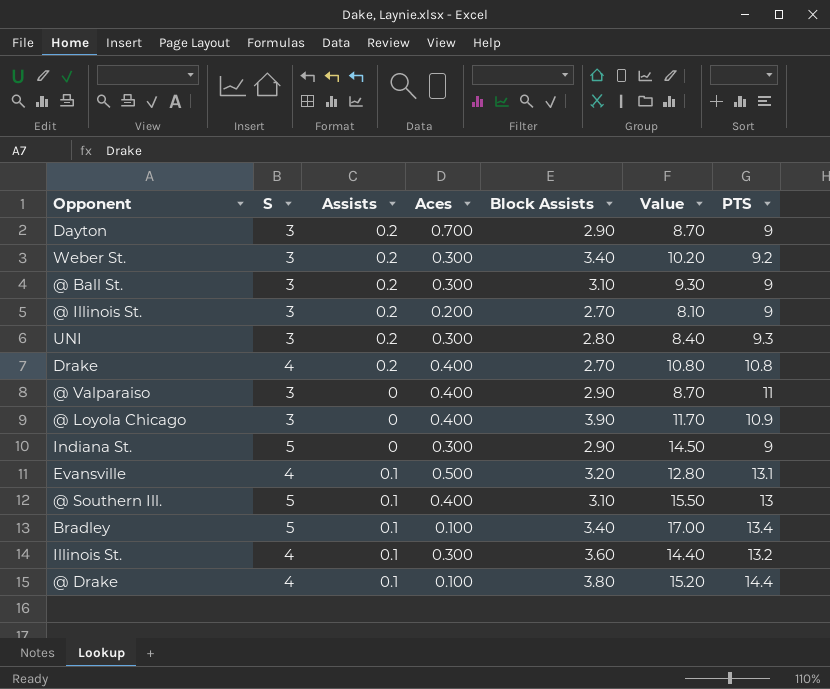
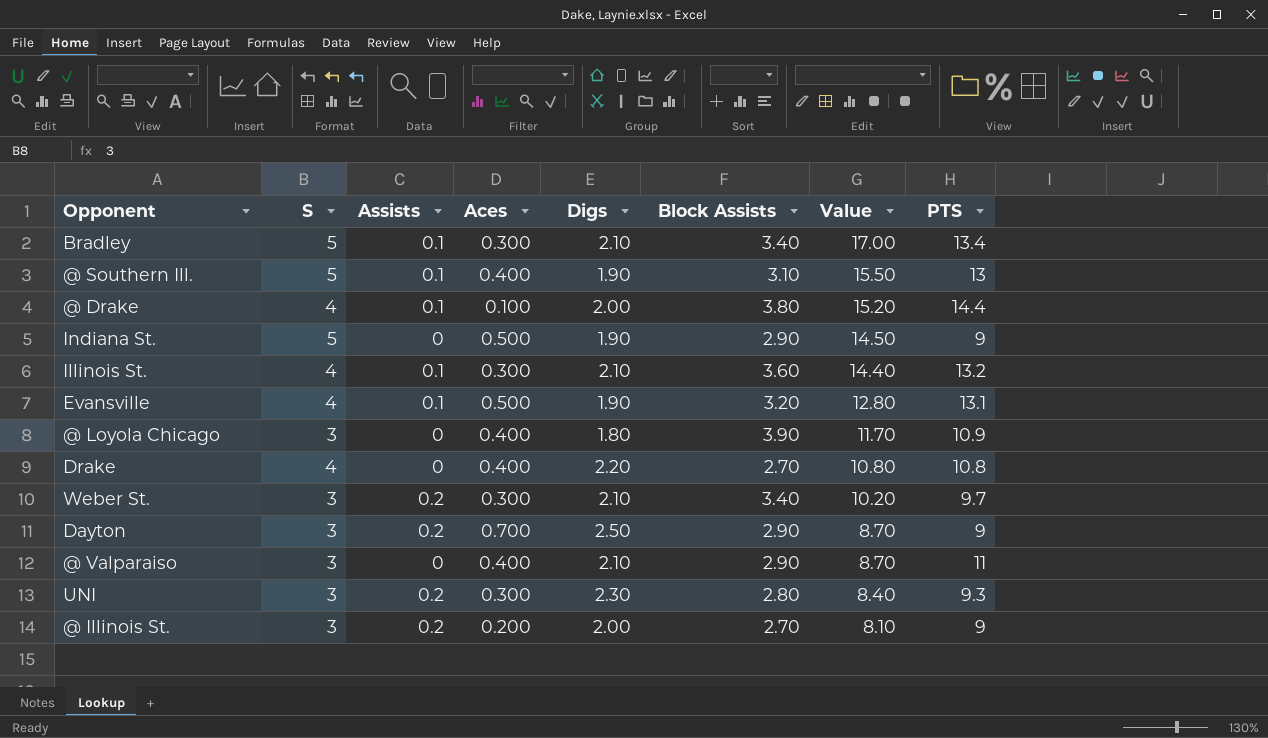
row order: none -> Value descending
column Digs | position: none -> 5
row @ Ball St.: 3 | 0.2 | 0.300 | 3.10 | 9.30 | 9 -> none
Bradley | Aces: 0.100 -> 0.300
Indiana St. | Aces: 0.300 -> 0.500
Drake | Assists: 0.2 -> 0
Weber St. | PTS: 9.2 -> 9.7

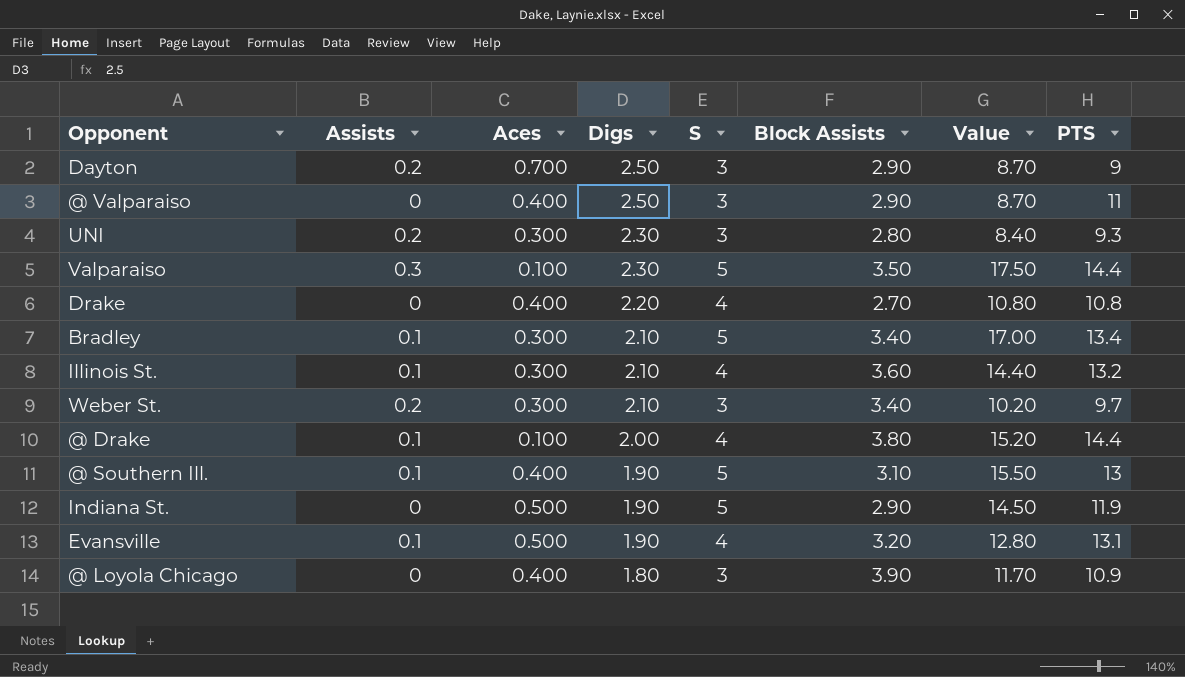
row order: Value descending -> Digs descending
column S | position: 2 -> 5
row @ Illinois St.: 3 | 0.2 | 0.200 | 2.00 | 2.70 | 8.10 | 9 -> none
@ Valparaiso | Digs: 2.10 -> 2.50
row Valparaiso: none -> 0.3 | 0.100 | 2.30 | 5 | 3.50 | 17.50 | 14.4
Indiana St. | PTS: 9 -> 11.9

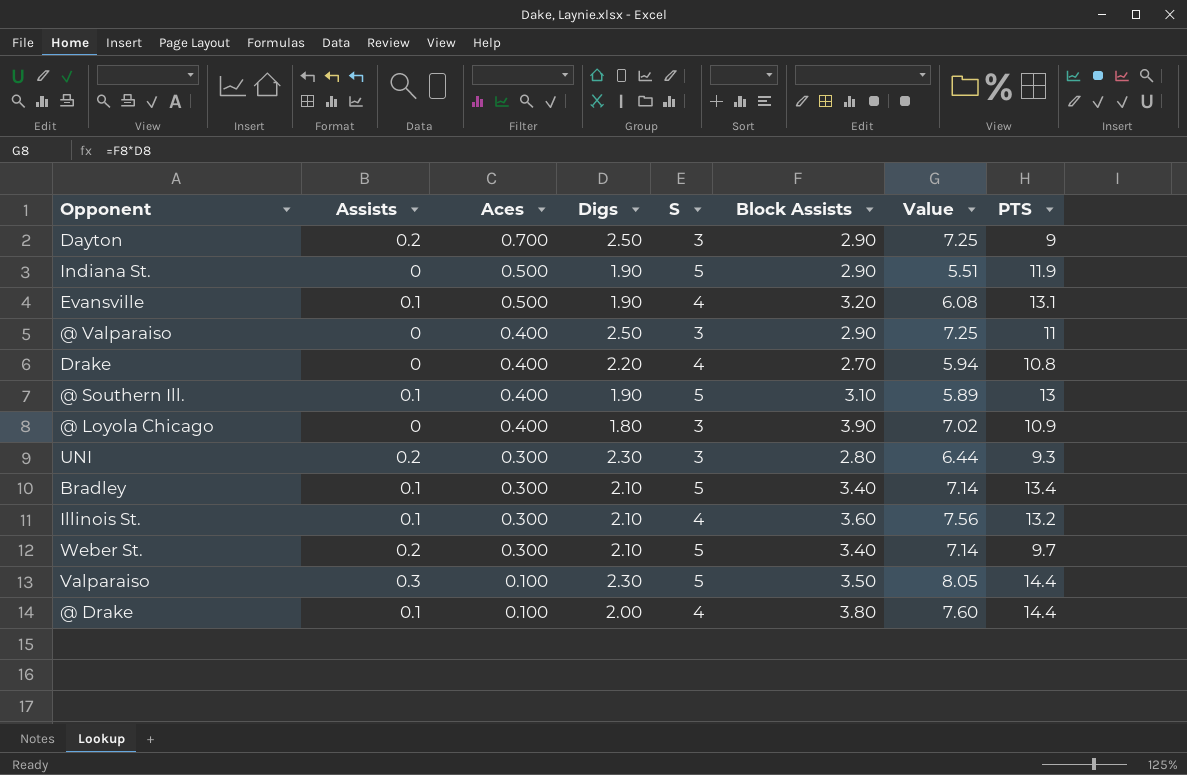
row order: Digs descending -> Aces descending
column Value | formula: [S] * [Block Assists] -> [Digs] * [Block Assists]
Weber St. | S: 3 -> 5

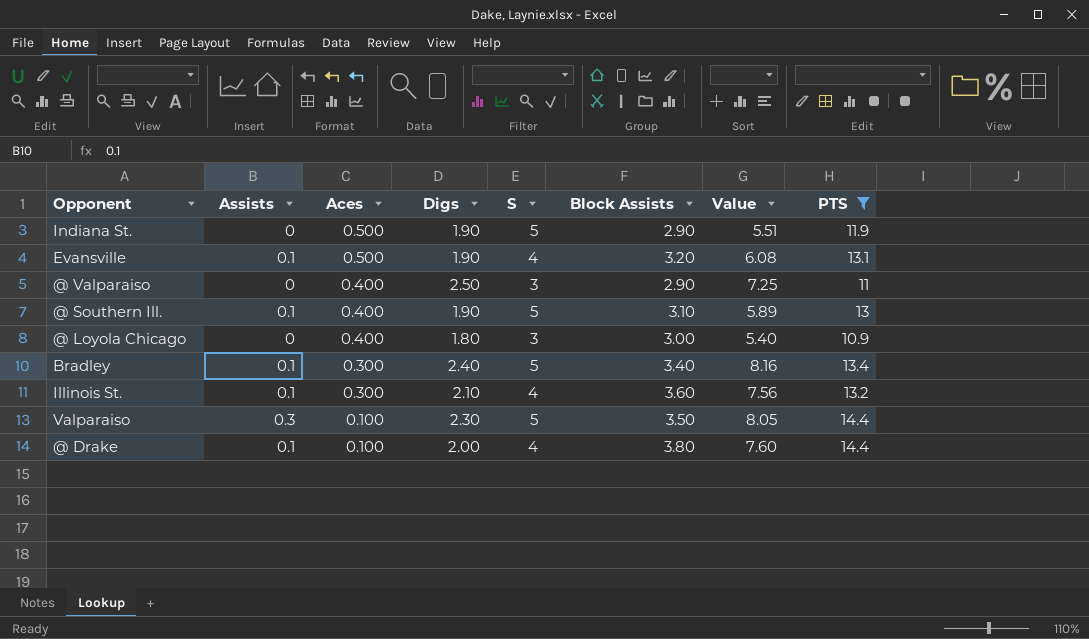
filter: none -> PTS >= 10.9
@ Loyola Chicago | Block Assists: 3.90 -> 3.00
@ Loyola Chicago | Value: 7.02 -> 5.40
Bradley | Digs: 2.10 -> 2.40
Bradley | Value: 7.14 -> 8.16

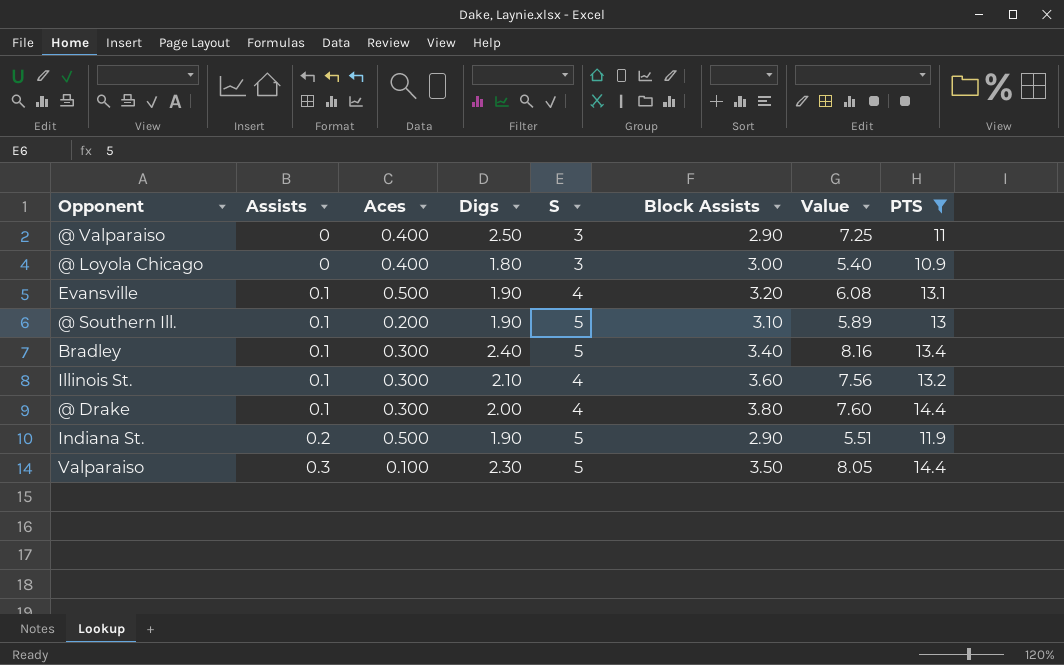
row order: Aces descending -> Assists ascending
@ Southern Ill. | Aces: 0.400 -> 0.200
@ Drake | Aces: 0.100 -> 0.300
Indiana St. | Assists: 0 -> 0.2

